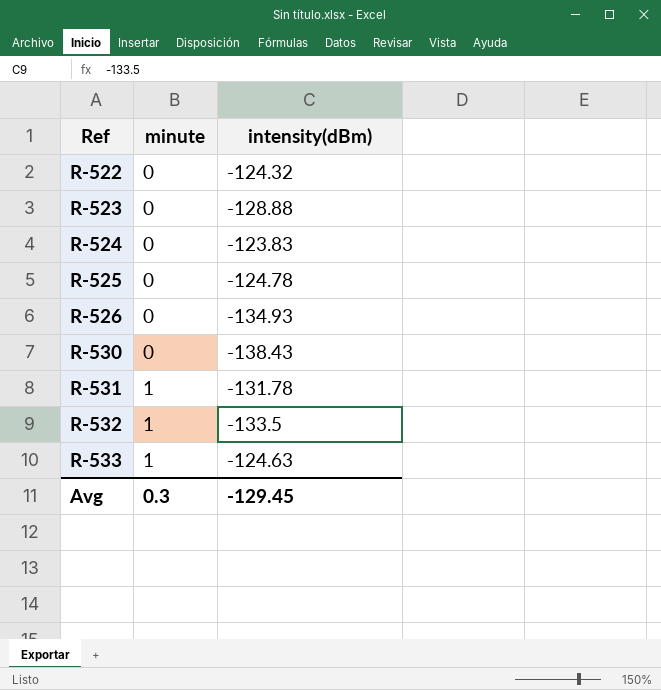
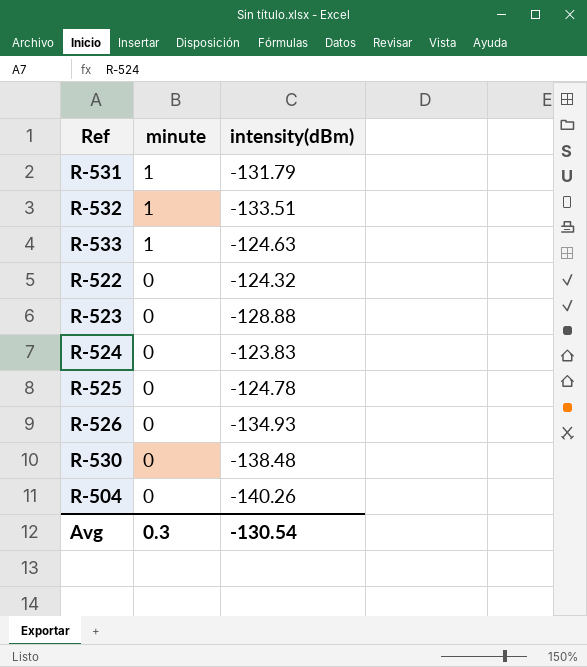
row order: Ref ascending -> minute descending
R-531 | intensity(dBm): -131.78 -> -131.79
R-532 | intensity(dBm): -133.5 -> -133.51
R-530 | intensity(dBm): -138.43 -> -138.48
row R-504: none -> 0 | -140.26
Avg | intensity(dBm): -129.45 -> -130.54

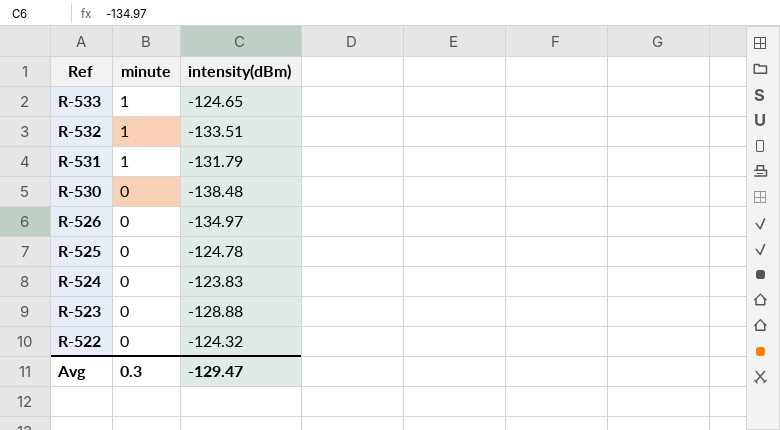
row order: minute descending -> Ref descending
row R-504: 0 | -140.26 -> none
R-533 | intensity(dBm): -124.63 -> -124.65
R-526 | intensity(dBm): -134.93 -> -134.97
Avg | intensity(dBm): -130.54 -> -129.47

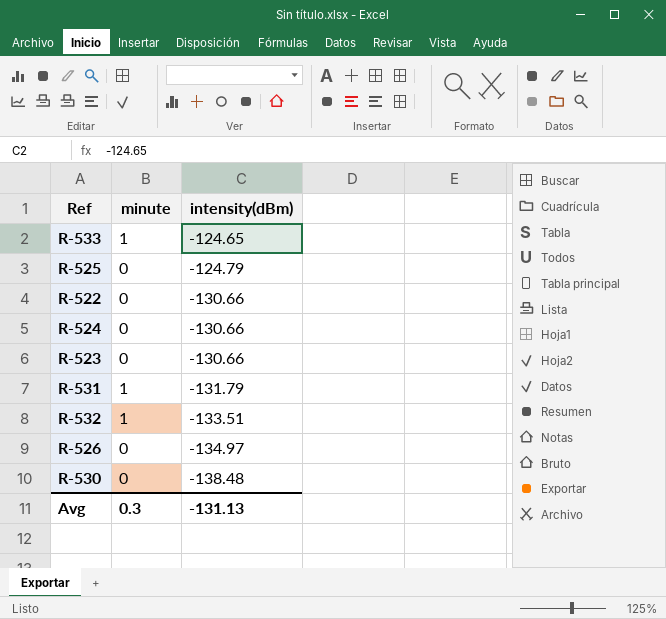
row order: Ref descending -> intensity(dBm) descending
R-525 | intensity(dBm): -124.78 -> -124.79
R-522 | intensity(dBm): -124.32 -> -130.66
R-524 | intensity(dBm): -123.83 -> -130.66
R-523 | intensity(dBm): -128.88 -> -130.66
Avg | intensity(dBm): -129.47 -> -131.13

